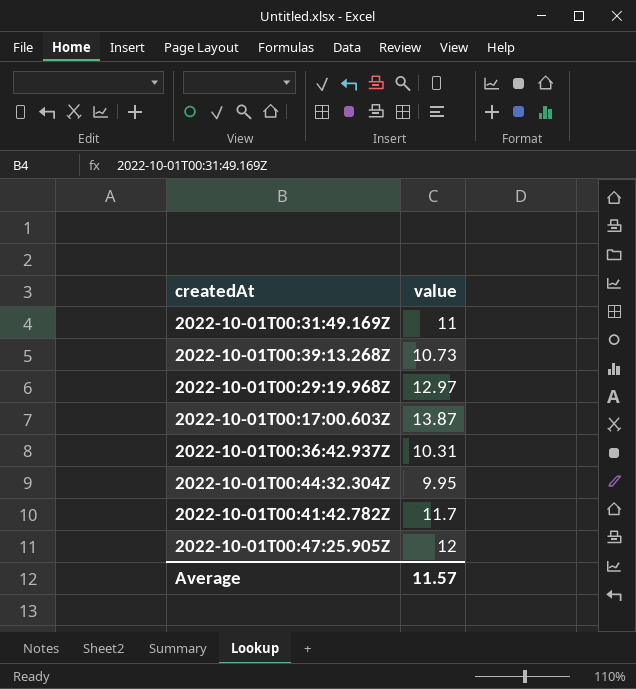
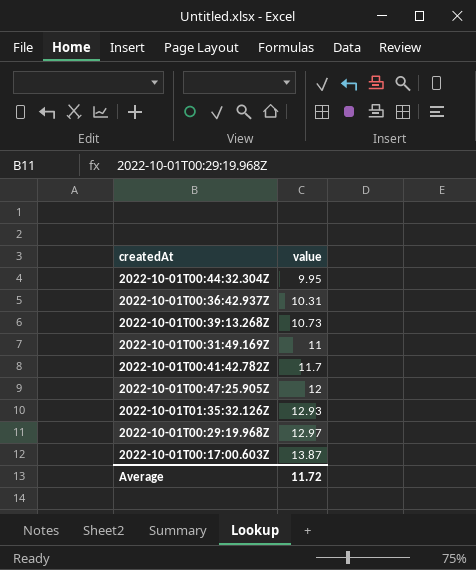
row order: none -> value ascending
row 2022-10-01T01:35:32.126Z: none -> 12.93
Average | value: 11.57 -> 11.72

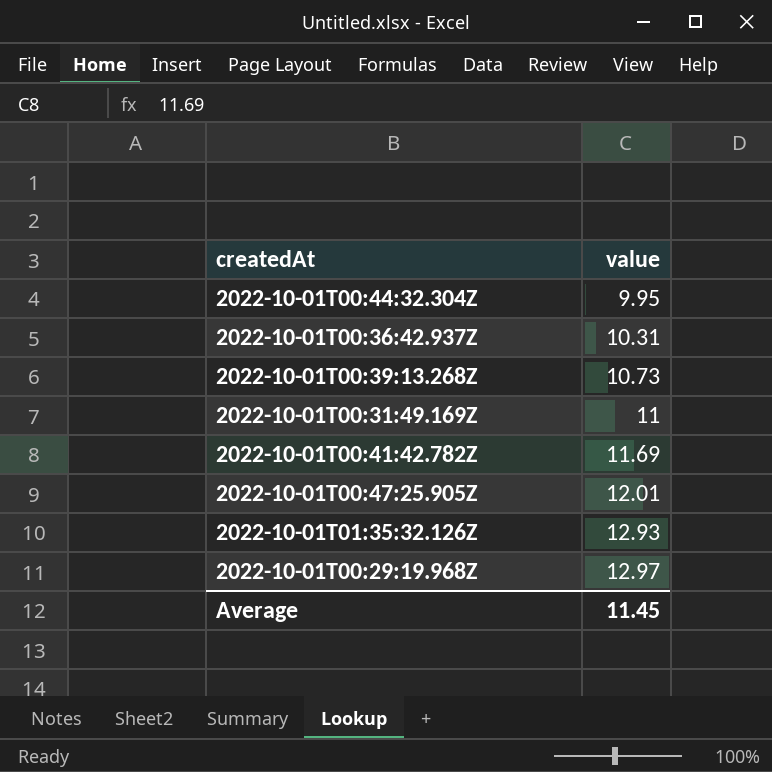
row 2022-10-01T00:17:00.603Z: 13.87 -> none
2022-10-01T00:41:42.782Z | value: 11.7 -> 11.69
2022-10-01T00:47:25.905Z | value: 12 -> 12.01
Average | value: 11.72 -> 11.45

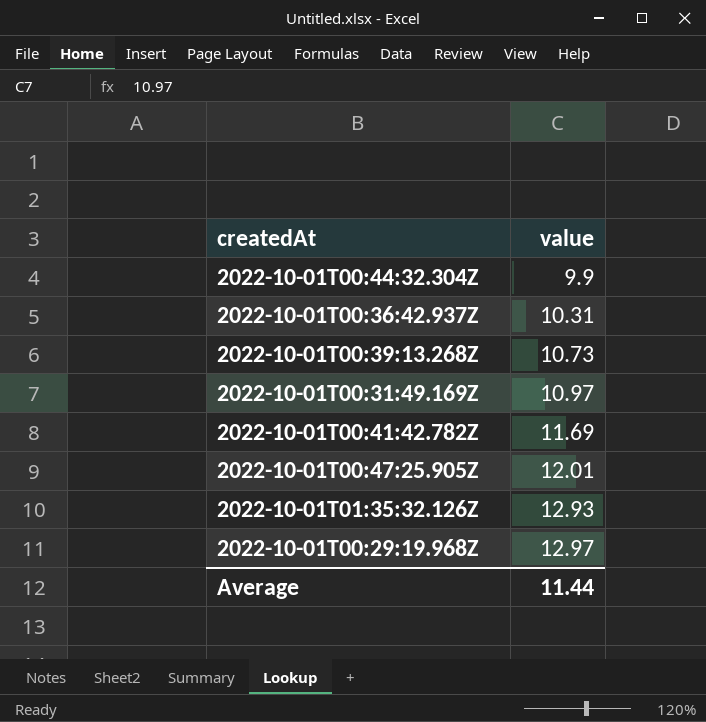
2022-10-01T00:44:32.304Z | value: 9.95 -> 9.9
2022-10-01T00:31:49.169Z | value: 11 -> 10.97
Average | value: 11.45 -> 11.44

